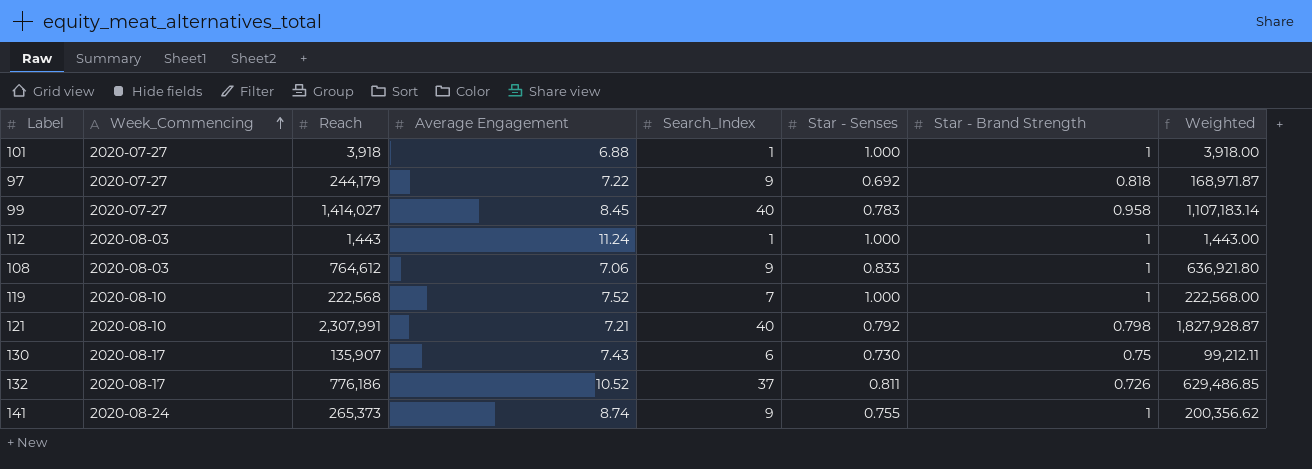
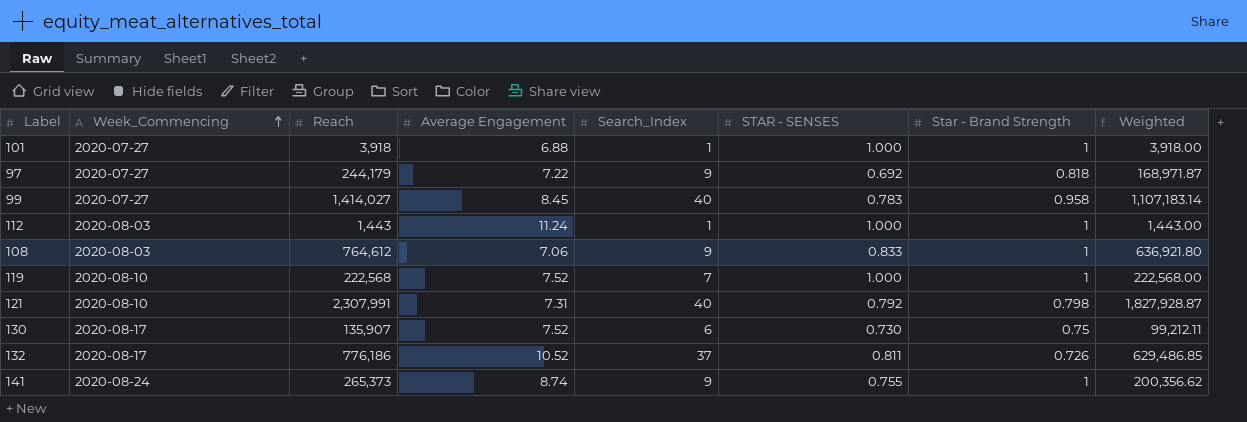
column name: Star - Senses -> STAR - SENSES
121 | Average Engagement: 7.21 -> 7.31
130 | Average Engagement: 7.43 -> 7.52

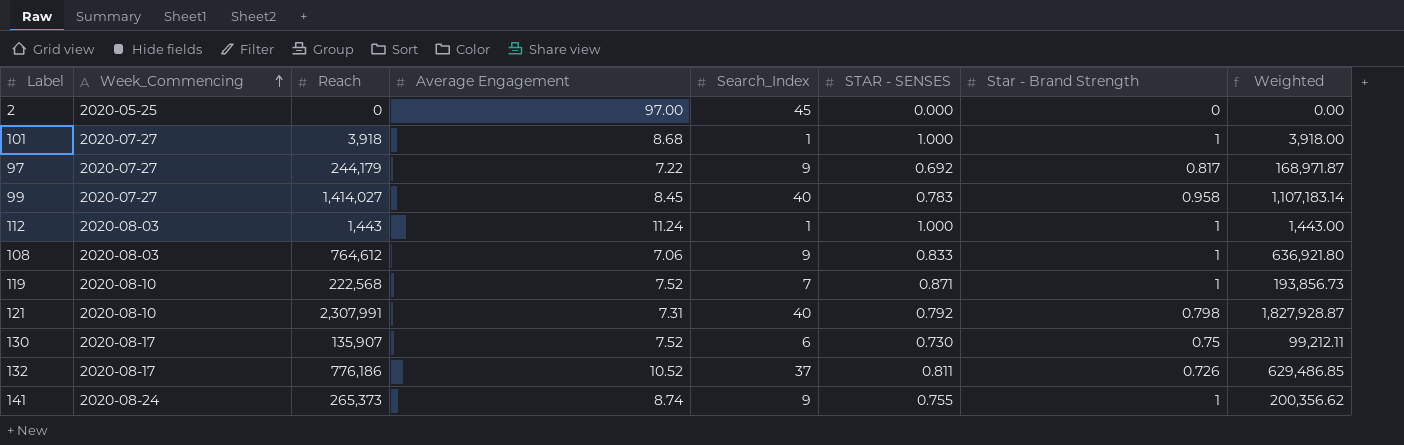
row 2: none -> 2020-05-25 | 0 | 97.00 | 45 | 0.000 | 0 | 0.00
101 | Average Engagement: 6.88 -> 8.68
97 | Star - Brand Strength: 0.818 -> 0.817
119 | STAR - SENSES: 1.000 -> 0.871
119 | Weighted: 222,568.00 -> 193,856.73

